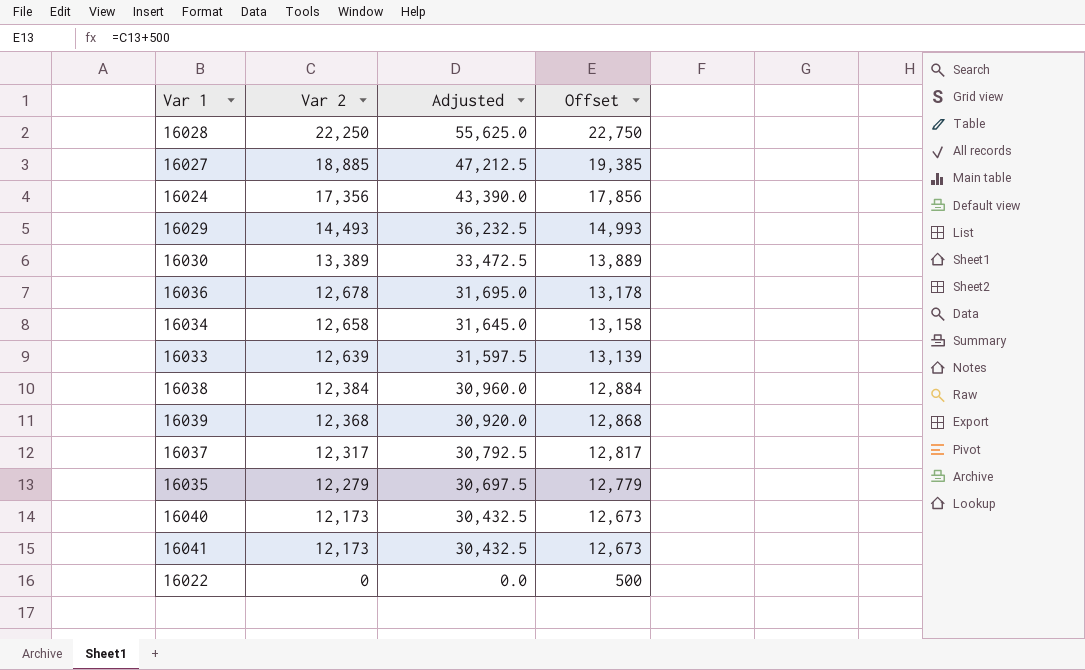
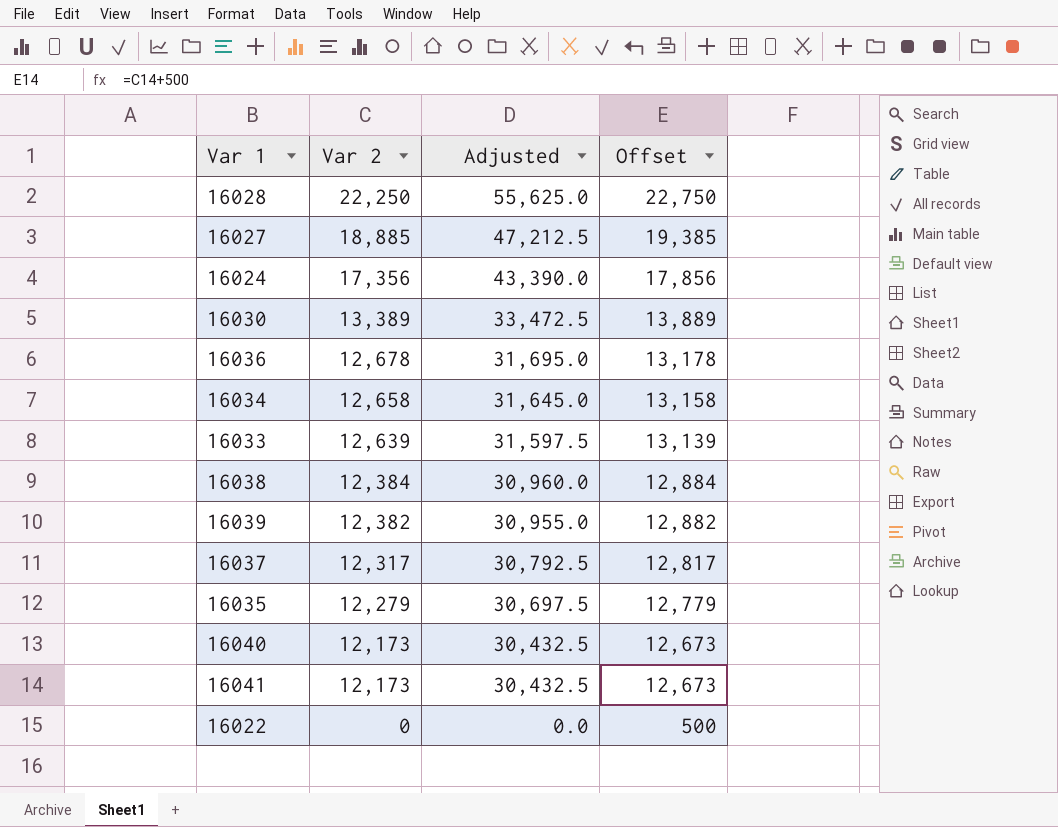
row 16029: 14,493 | 36,232.5 | 14,993 -> none
16039 | Var 2: 12,368 -> 12,382
16039 | Adjusted: 30,920.0 -> 30,955.0
16039 | Offset: 12,868 -> 12,882

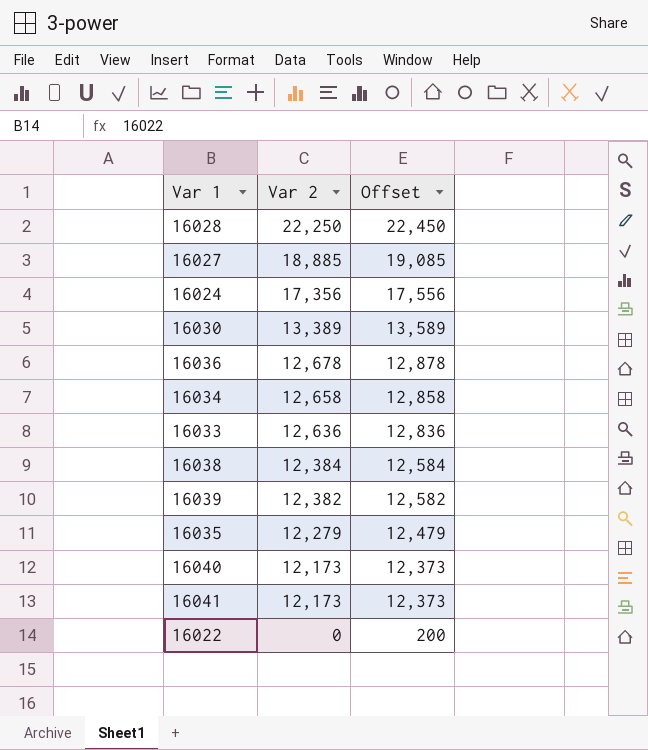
column Adjusted | formula: [Var 2] * 2.5 -> none
column Offset | formula: [Var 2] + 500 -> [Var 2] + 200
row 16037: 12,317 | 30,792.5 | 12,817 -> none
16033 | Var 2: 12,639 -> 12,636

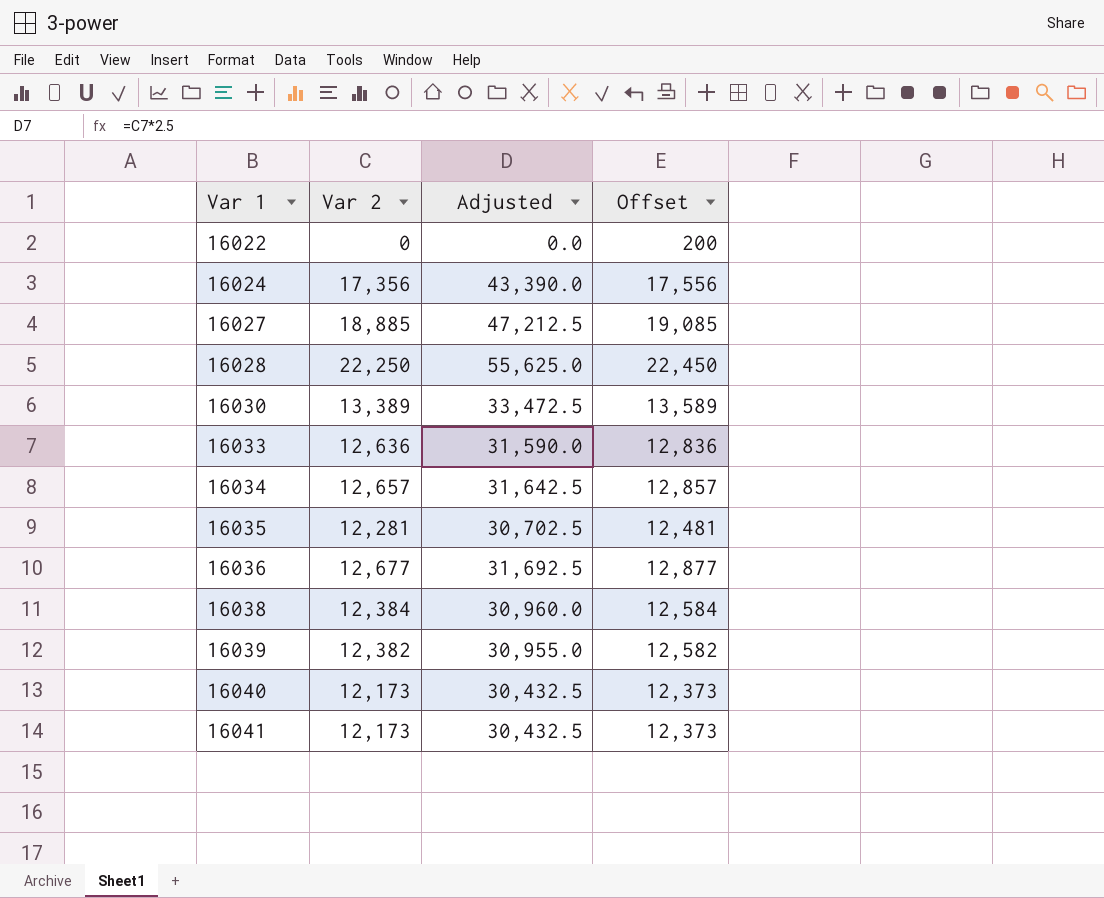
row order: Var 2 descending -> Var 1 ascending
column Adjusted | formula: none -> [Var 2] * 2.5
16034 | Var 2: 12,658 -> 12,657
16034 | Offset: 12,858 -> 12,857
16035 | Var 2: 12,279 -> 12,281
16035 | Offset: 12,479 -> 12,481
16036 | Var 2: 12,678 -> 12,677
16036 | Offset: 12,878 -> 12,877

